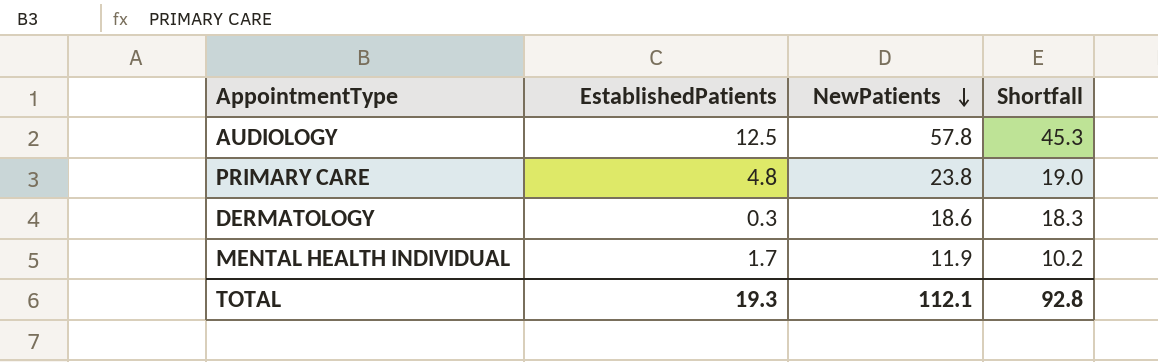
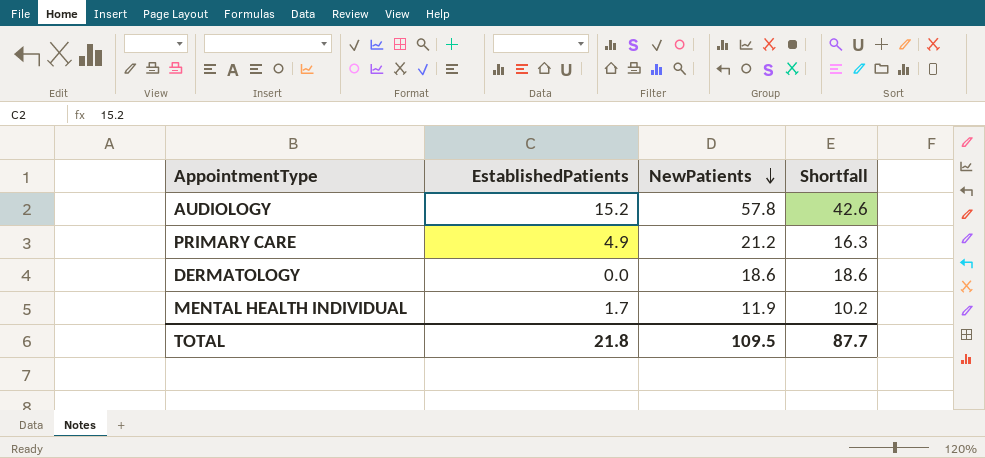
AUDIOLOGY | EstablishedPatients: 12.5 -> 15.2
AUDIOLOGY | Shortfall: 45.3 -> 42.6
PRIMARY CARE | EstablishedPatients: 4.8 -> 4.9
PRIMARY CARE | NewPatients: 23.8 -> 21.2
PRIMARY CARE | Shortfall: 19.0 -> 16.3
DERMATOLOGY | EstablishedPatients: 0.3 -> 0.0
DERMATOLOGY | Shortfall: 18.3 -> 18.6
TOTAL | EstablishedPatients: 19.3 -> 21.8
TOTAL | NewPatients: 112.1 -> 109.5
TOTAL | Shortfall: 92.8 -> 87.7

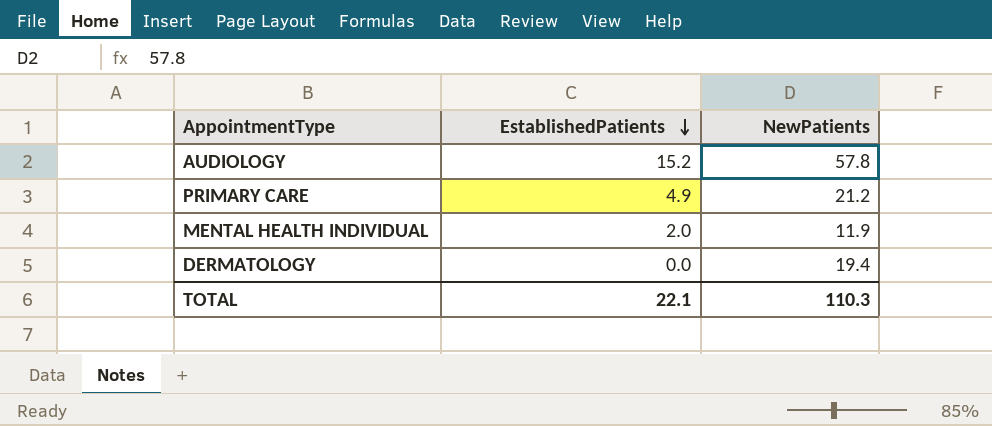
row order: NewPatients descending -> EstablishedPatients descending
column Shortfall | formula: [NewPatients] - [EstablishedPatients] -> none
MENTAL HEALTH INDIVIDUAL | EstablishedPatients: 1.7 -> 2.0
DERMATOLOGY | NewPatients: 18.6 -> 19.4
TOTAL | EstablishedPatients: 21.8 -> 22.1
TOTAL | NewPatients: 109.5 -> 110.3

